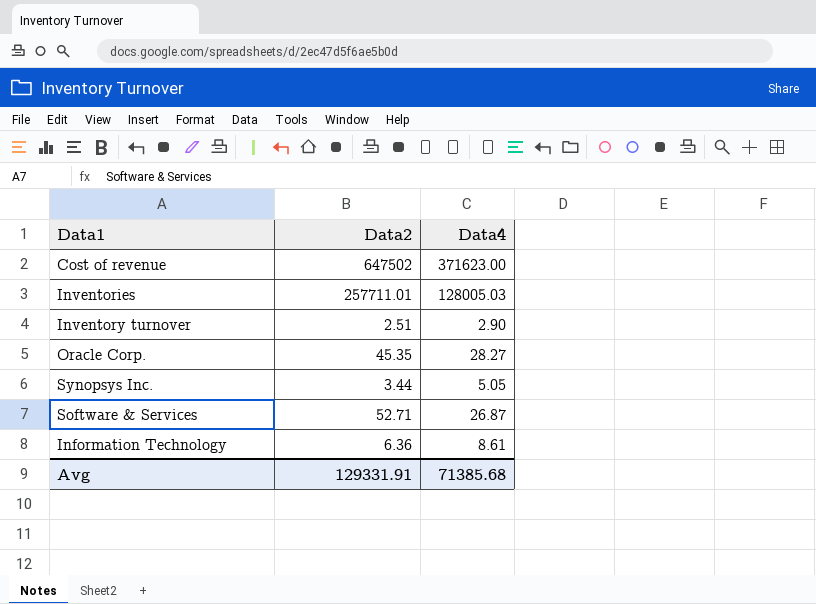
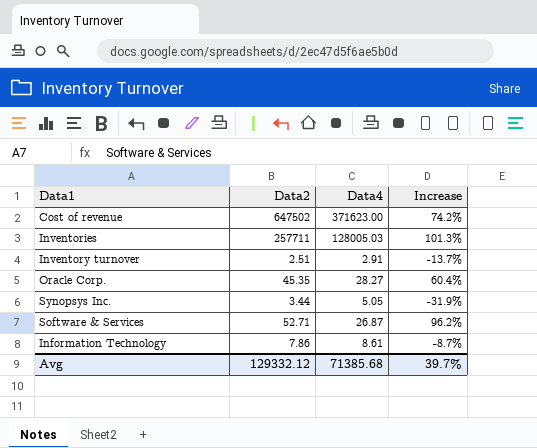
column Increase | formula: none -> ([Data2] - [Data4]) / [Data4]
Inventories | Data2: 257711.01 -> 257711
Inventory turnover | Data4: 2.90 -> 2.91
Information Technology | Data2: 6.36 -> 7.86
Avg | Data2: 129331.91 -> 129332.12

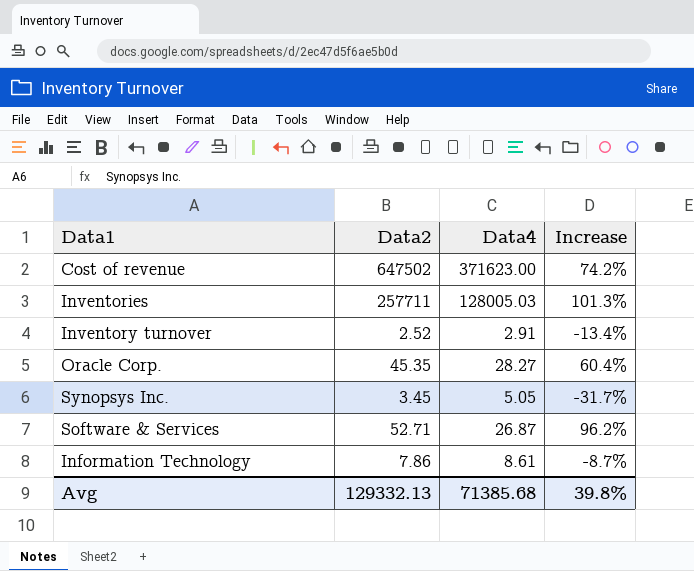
Inventory turnover | Data2: 2.51 -> 2.52
Inventory turnover | Increase: -13.7% -> -13.4%
Synopsys Inc. | Data2: 3.44 -> 3.45
Synopsys Inc. | Increase: -31.9% -> -31.7%
Avg | Data2: 129332.12 -> 129332.13
Avg | Increase: 39.7% -> 39.8%

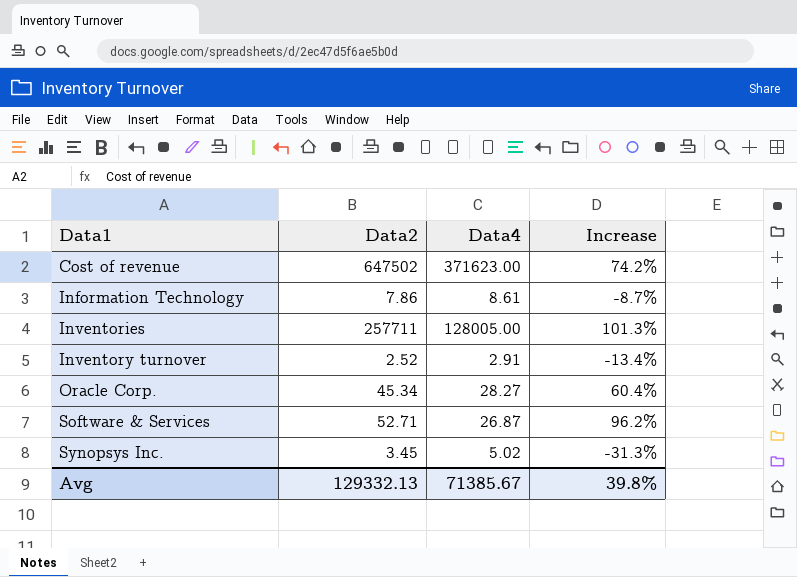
row order: none -> Data1 ascending
Inventories | Data4: 128005.03 -> 128005.00
Oracle Corp. | Data2: 45.35 -> 45.34
Synopsys Inc. | Data4: 5.05 -> 5.02
Synopsys Inc. | Increase: -31.7% -> -31.3%
Avg | Data4: 71385.68 -> 71385.67

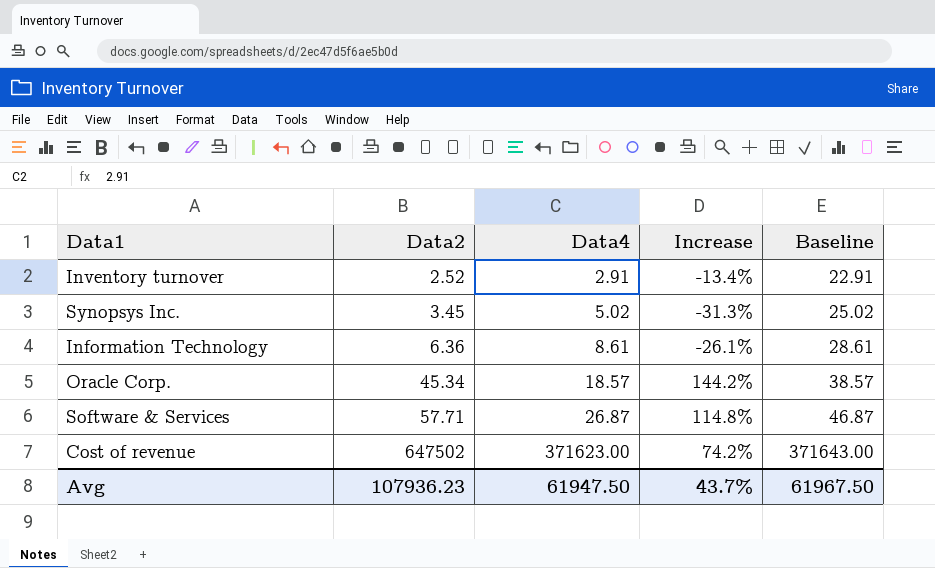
row order: Data1 ascending -> Data2 ascending
column Baseline | formula: none -> [Data4] + 20
row Inventories: 257711 | 128005.00 | 101.3% -> none
Information Technology | Data2: 7.86 -> 6.36
Information Technology | Increase: -8.7% -> -26.1%
Oracle Corp. | Data4: 28.27 -> 18.57
Oracle Corp. | Increase: 60.4% -> 144.2%
Software & Services | Data2: 52.71 -> 57.71
Software & Services | Increase: 96.2% -> 114.8%
Avg | Data2: 129332.13 -> 107936.23
Avg | Data4: 71385.67 -> 61947.50
Avg | Increase: 39.8% -> 43.7%

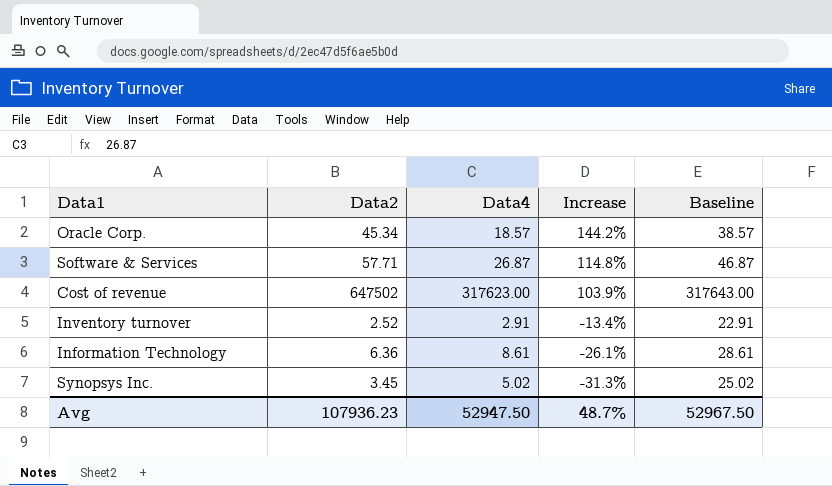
row order: Data2 ascending -> Increase descending
Cost of revenue | Data4: 371623.00 -> 317623.00
Cost of revenue | Increase: 74.2% -> 103.9%
Cost of revenue | Baseline: 371643.00 -> 317643.00
Avg | Data4: 61947.50 -> 52947.50
Avg | Increase: 43.7% -> 48.7%
Avg | Baseline: 61967.50 -> 52967.50

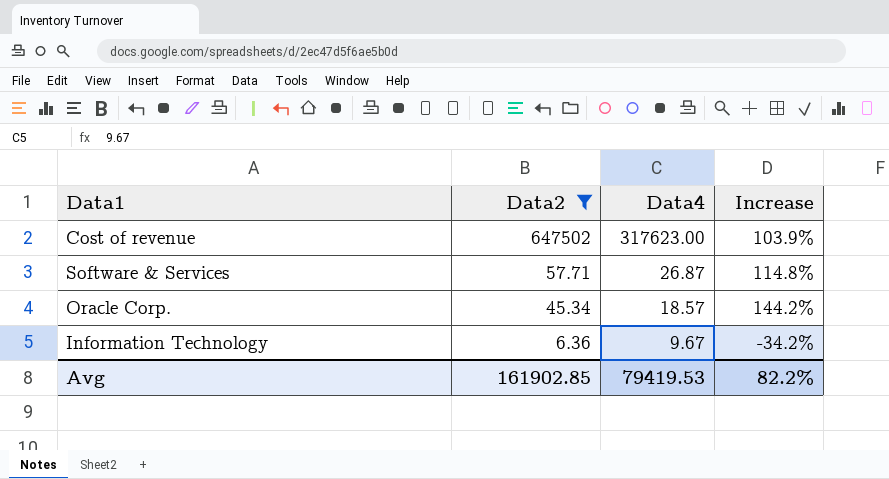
filter: none -> Data2 >= 6.36
row order: Increase descending -> Data2 descending
column Baseline | formula: [Data4] + 20 -> none
Information Technology | Data4: 8.61 -> 9.67
Information Technology | Increase: -26.1% -> -34.2%
Avg | Data2: 107936.23 -> 161902.85
Avg | Data4: 52947.50 -> 79419.53
Avg | Increase: 48.7% -> 82.2%

